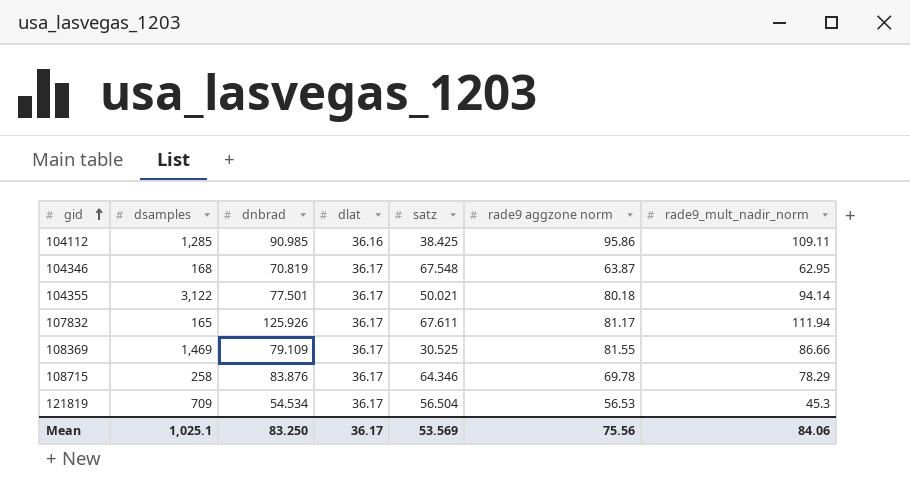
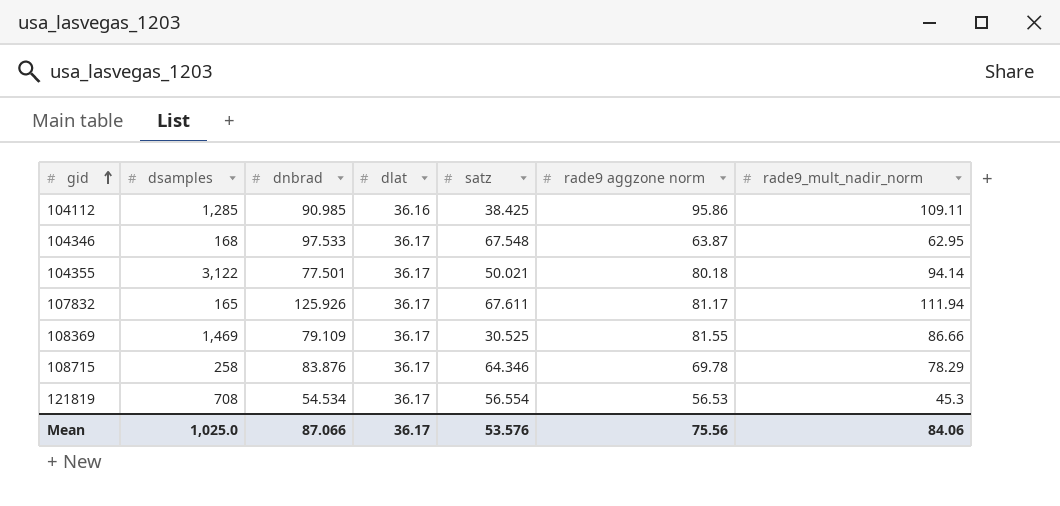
104346 | dnbrad: 70.819 -> 97.533
121819 | dsamples: 709 -> 708
121819 | satz: 56.504 -> 56.554
Mean | dsamples: 1,025.1 -> 1,025.0
Mean | dnbrad: 83.250 -> 87.066
Mean | satz: 53.569 -> 53.576

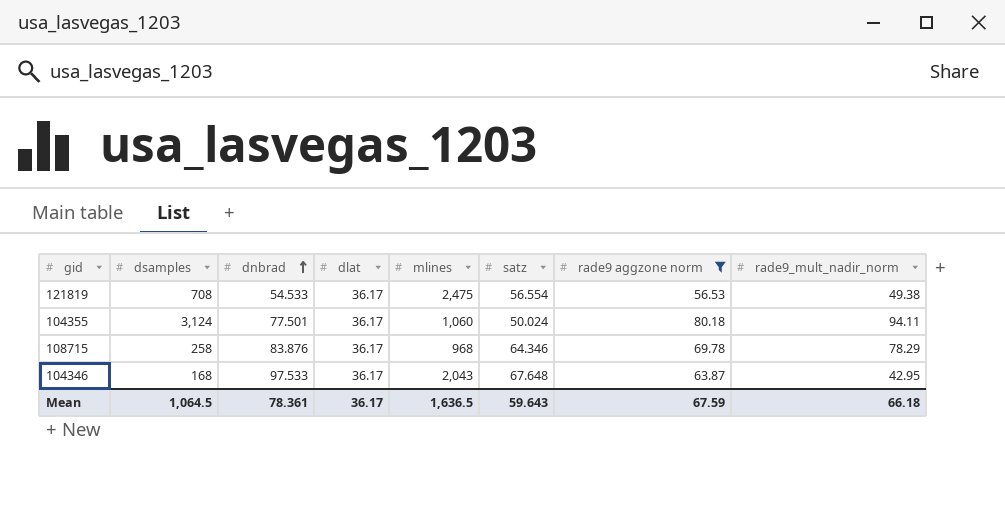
filter: none -> rade9 aggzone norm <= 80.18
row order: gid ascending -> dnbrad ascending
column mlines | position: none -> 5
121819 | dnbrad: 54.534 -> 54.533
121819 | rade9_mult_nadir_norm: 45.3 -> 49.38
104355 | dsamples: 3,122 -> 3,124
104355 | satz: 50.021 -> 50.024
104355 | rade9_mult_nadir_norm: 94.14 -> 94.11
104346 | satz: 67.548 -> 67.648
104346 | rade9_mult_nadir_norm: 62.95 -> 42.95
Mean | dsamples: 1,025.0 -> 1,064.5
Mean | dnbrad: 87.066 -> 78.361
Mean | satz: 53.576 -> 59.643
Mean | rade9 aggzone norm: 75.56 -> 67.59
Mean | rade9_mult_nadir_norm: 84.06 -> 66.18

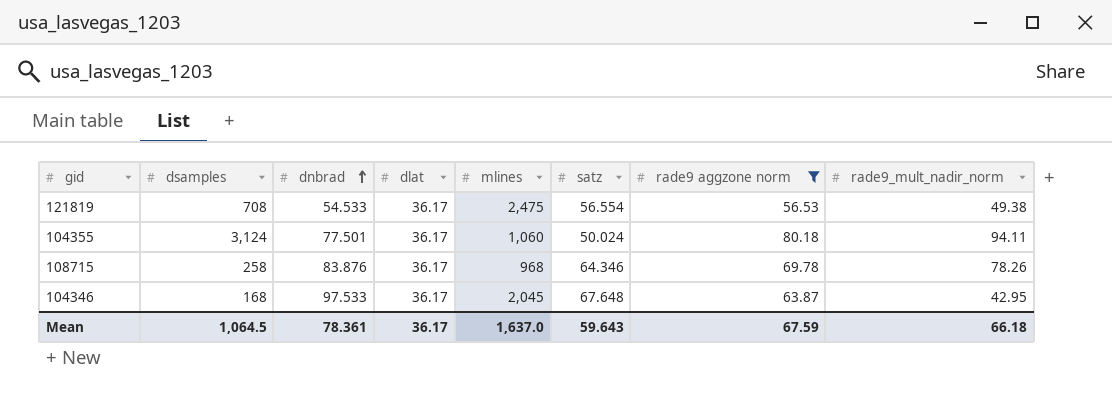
108715 | rade9_mult_nadir_norm: 78.29 -> 78.26
104346 | mlines: 2,043 -> 2,045
Mean | mlines: 1,636.5 -> 1,637.0

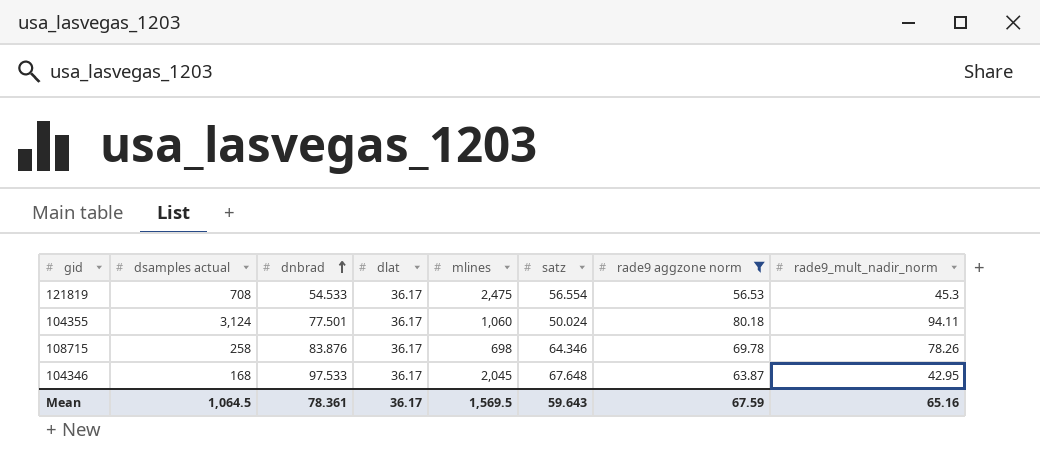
column name: dsamples -> dsamples actual
121819 | rade9_mult_nadir_norm: 49.38 -> 45.3
108715 | mlines: 968 -> 698
Mean | mlines: 1,637.0 -> 1,569.5
Mean | rade9_mult_nadir_norm: 66.18 -> 65.16

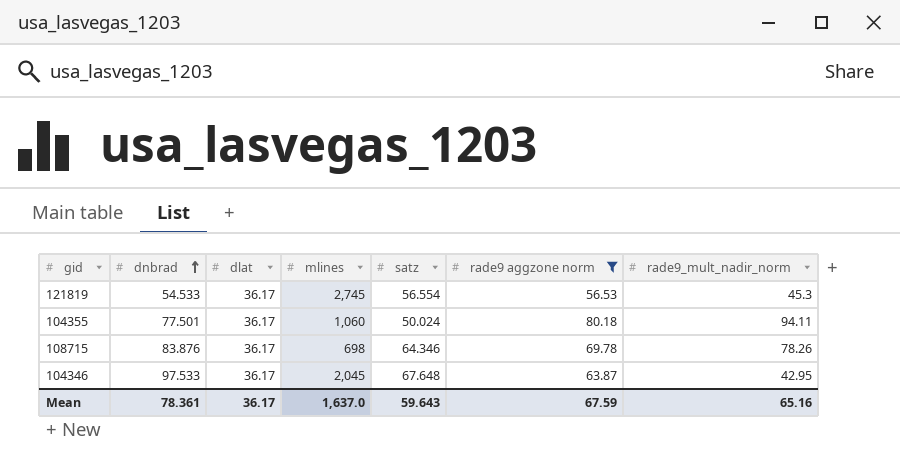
column dsamples actual | position: 2 -> none
121819 | mlines: 2,475 -> 2,745
Mean | mlines: 1,569.5 -> 1,637.0

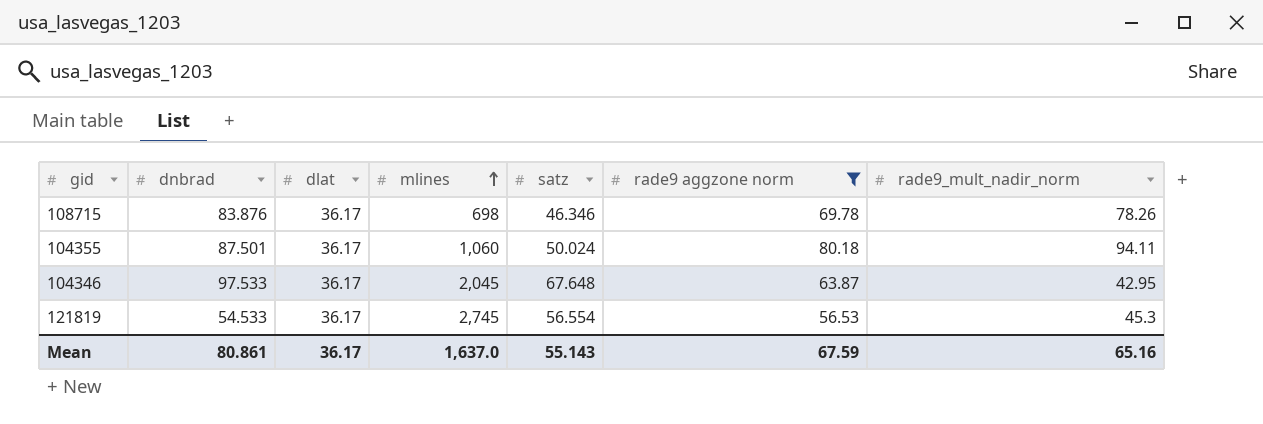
row order: dnbrad ascending -> mlines ascending
108715 | satz: 64.346 -> 46.346
104355 | dnbrad: 77.501 -> 87.501
Mean | dnbrad: 78.361 -> 80.861
Mean | satz: 59.643 -> 55.143

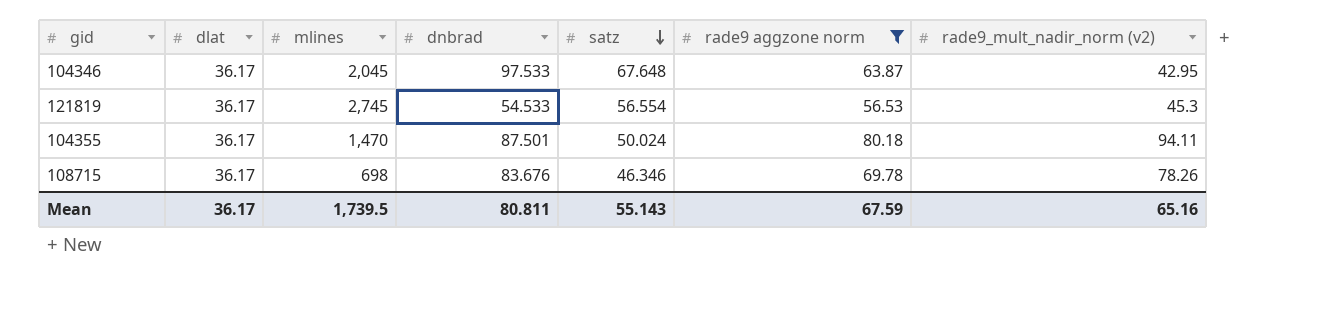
row order: mlines ascending -> satz descending
column dnbrad | position: 2 -> 4
column name: rade9_mult_nadir_norm -> rade9_mult_nadir_norm (v2)
104355 | mlines: 1,060 -> 1,470
108715 | dnbrad: 83.876 -> 83.676
Mean | mlines: 1,637.0 -> 1,739.5
Mean | dnbrad: 80.861 -> 80.811

